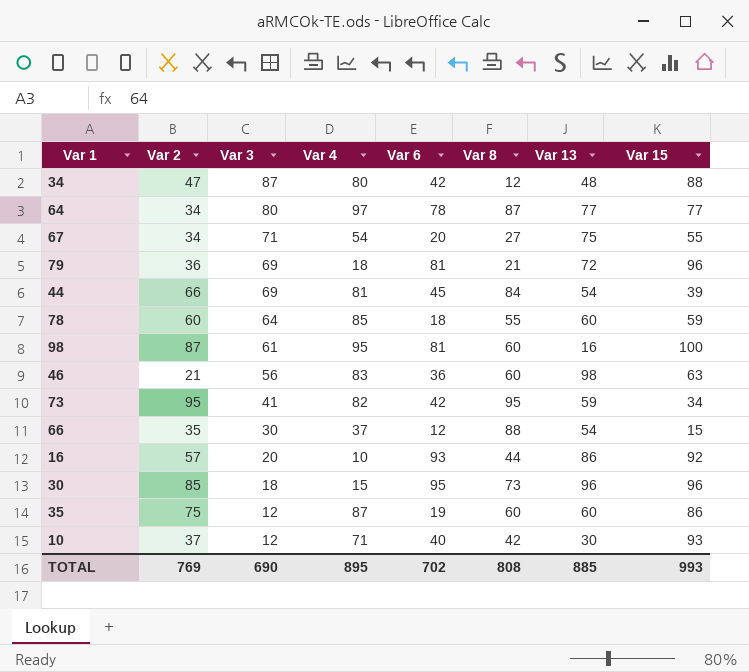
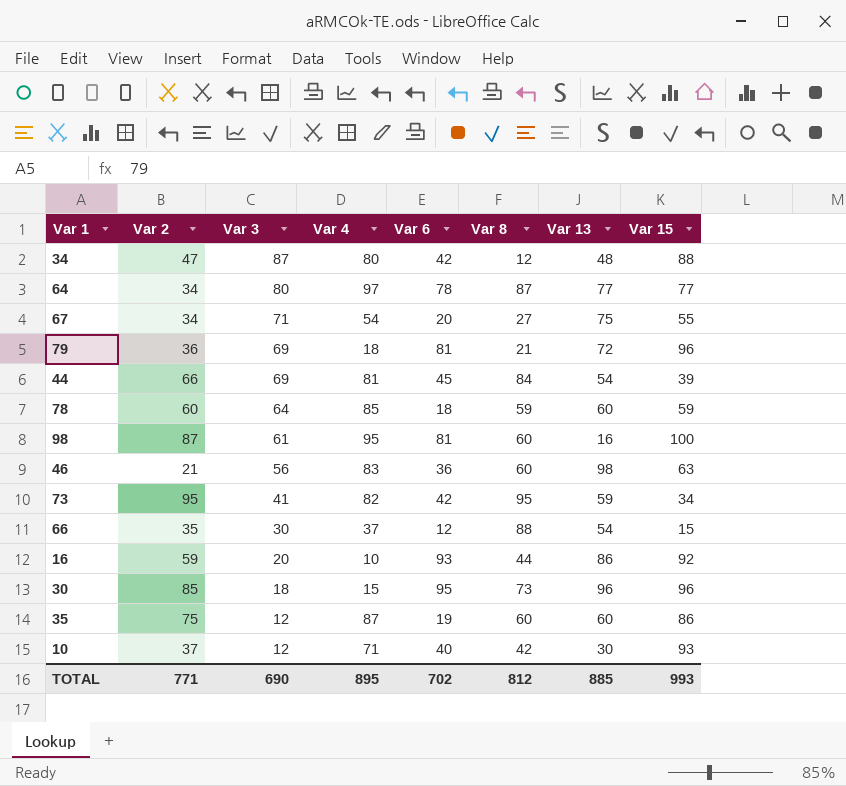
78 | Var 8: 55 -> 59
16 | Var 2: 57 -> 59
TOTAL | Var 2: 769 -> 771
TOTAL | Var 8: 808 -> 812

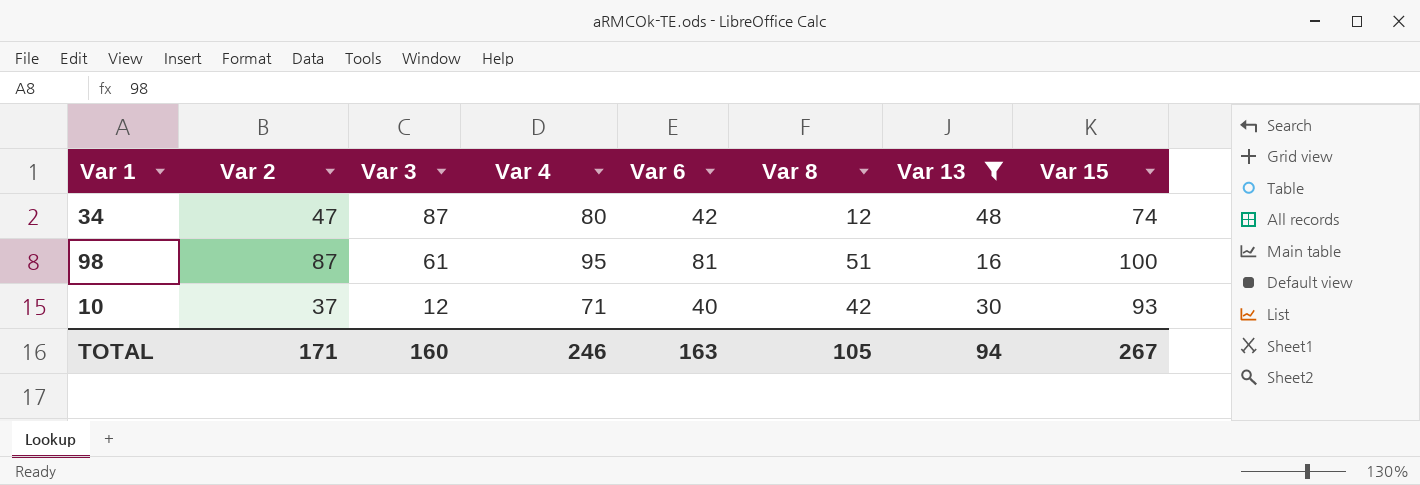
filter: none -> Var 13 <= 48
34 | Var 15: 88 -> 74
98 | Var 8: 60 -> 51
TOTAL | Var 2: 771 -> 171
TOTAL | Var 3: 690 -> 160
TOTAL | Var 4: 895 -> 246
TOTAL | Var 6: 702 -> 163
TOTAL | Var 8: 812 -> 105
TOTAL | Var 13: 885 -> 94
TOTAL | Var 15: 993 -> 267

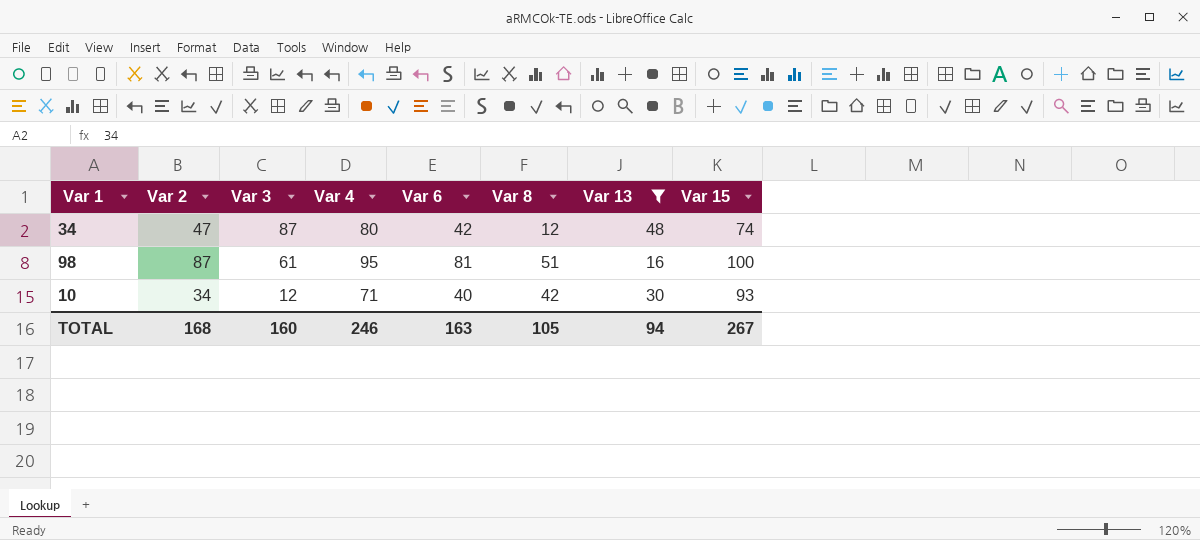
10 | Var 2: 37 -> 34
TOTAL | Var 2: 171 -> 168

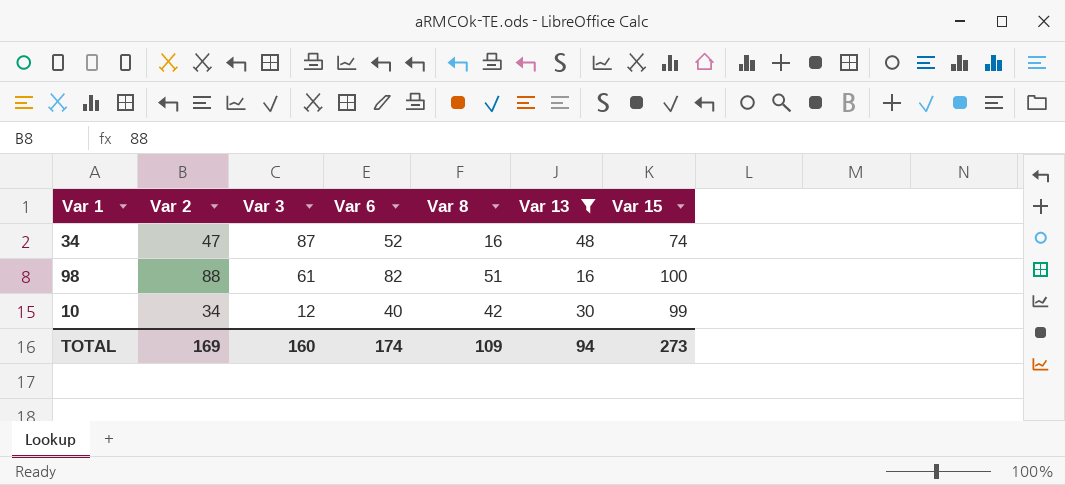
column Var 4 | position: 4 -> none
34 | Var 6: 42 -> 52
34 | Var 8: 12 -> 16
98 | Var 2: 87 -> 88
98 | Var 6: 81 -> 82
10 | Var 15: 93 -> 99
TOTAL | Var 2: 168 -> 169
TOTAL | Var 6: 163 -> 174
TOTAL | Var 8: 105 -> 109
TOTAL | Var 15: 267 -> 273

